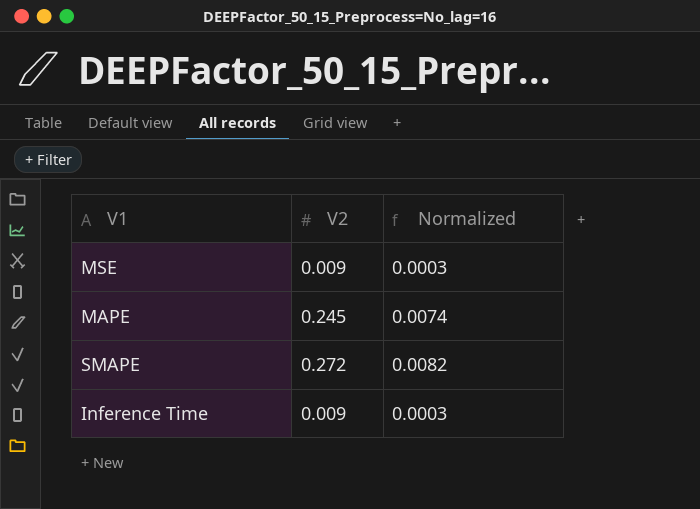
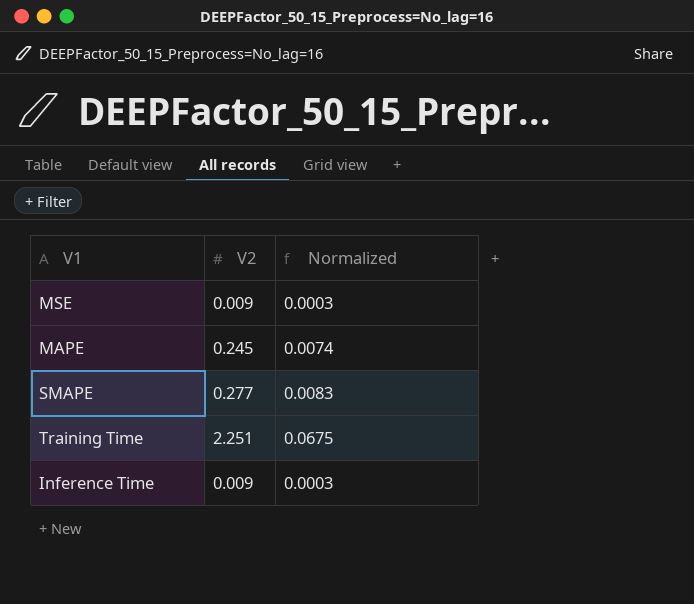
SMAPE | V2: 0.272 -> 0.277
SMAPE | Normalized: 0.0082 -> 0.0083
row Training Time: none -> 2.251 | 0.0675

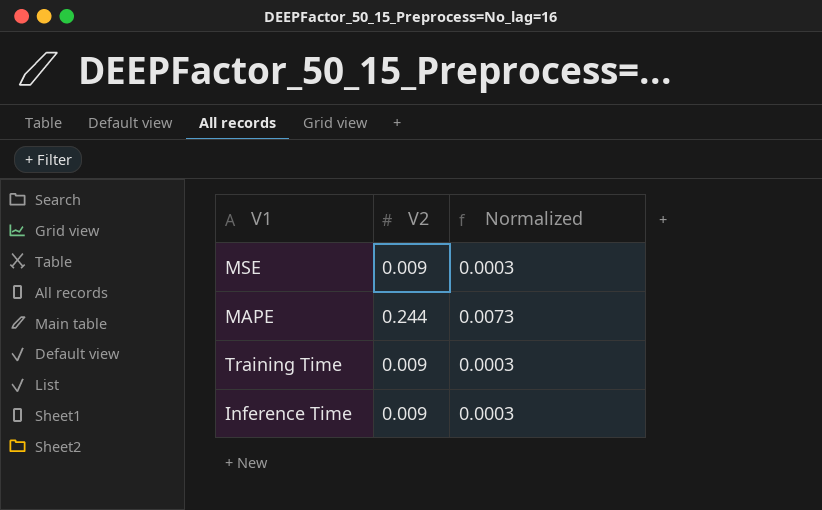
row SMAPE: 0.277 | 0.0083 -> none
MAPE | V2: 0.245 -> 0.244
MAPE | Normalized: 0.0074 -> 0.0073
Training Time | V2: 2.251 -> 0.009
Training Time | Normalized: 0.0675 -> 0.0003

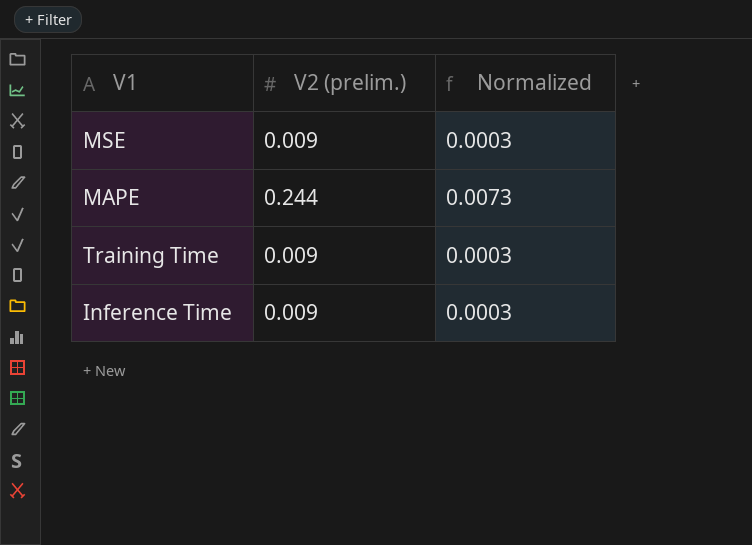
column name: V2 -> V2 (prelim.)

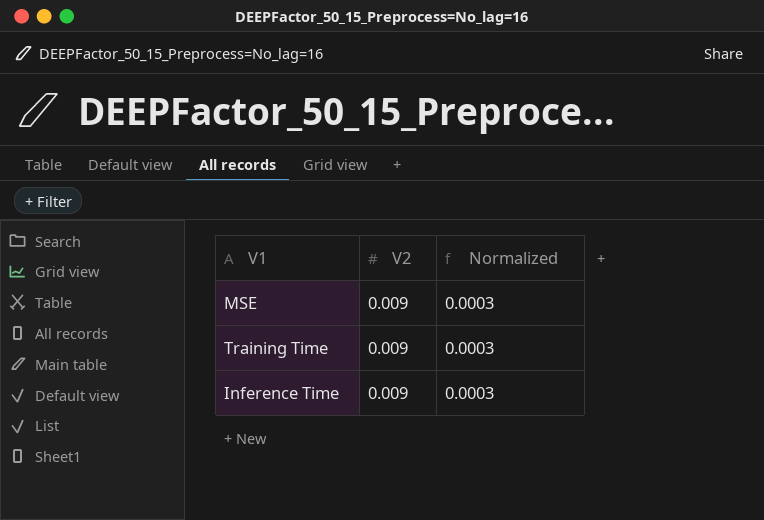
column name: V2 (prelim.) -> V2
row MAPE: 0.244 | 0.0073 -> none

